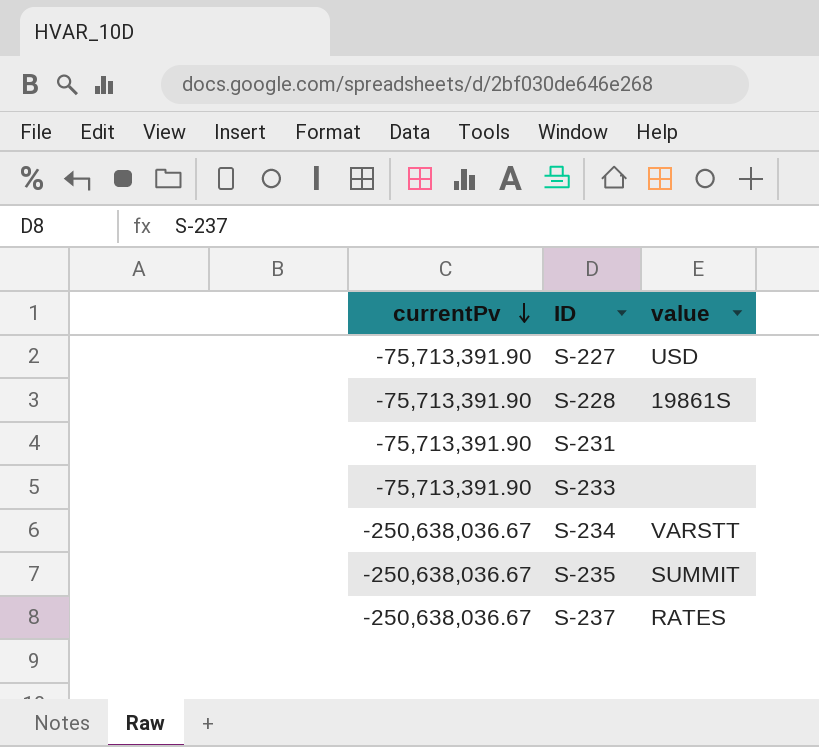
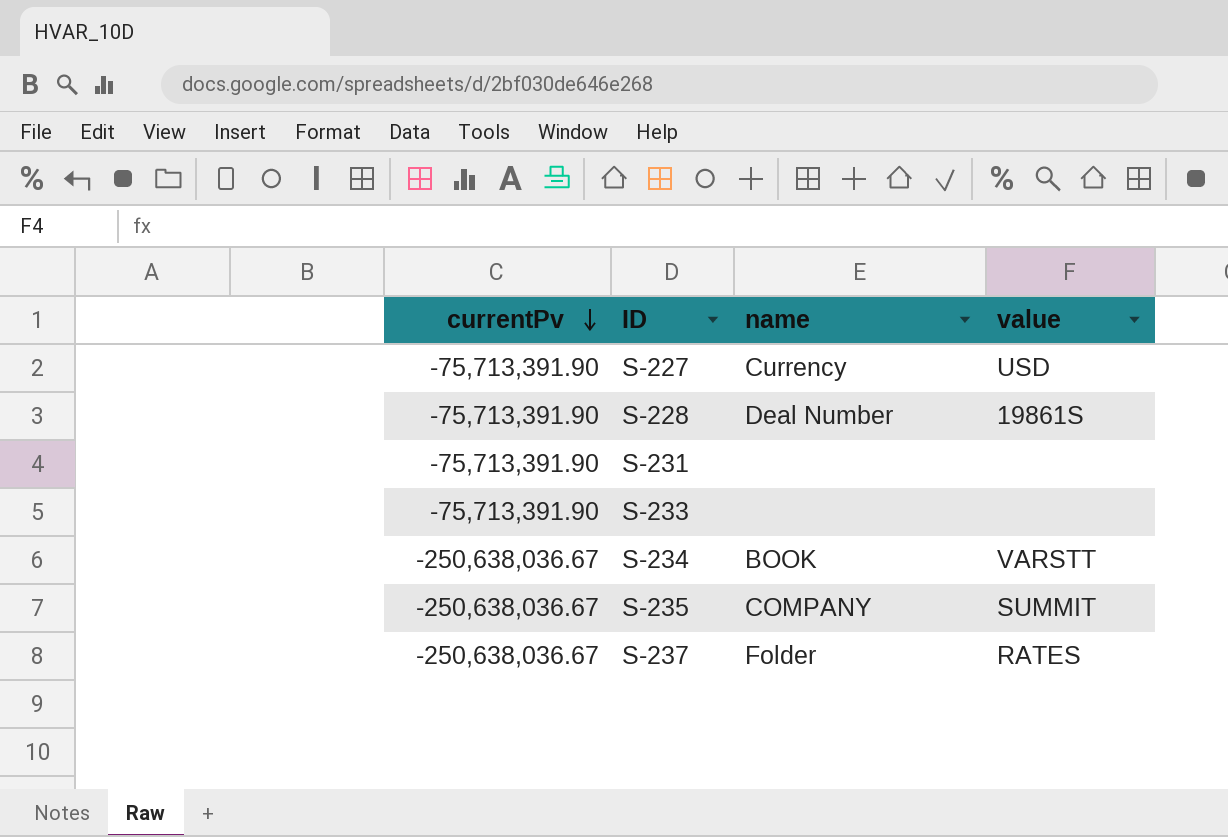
column name | position: none -> 3

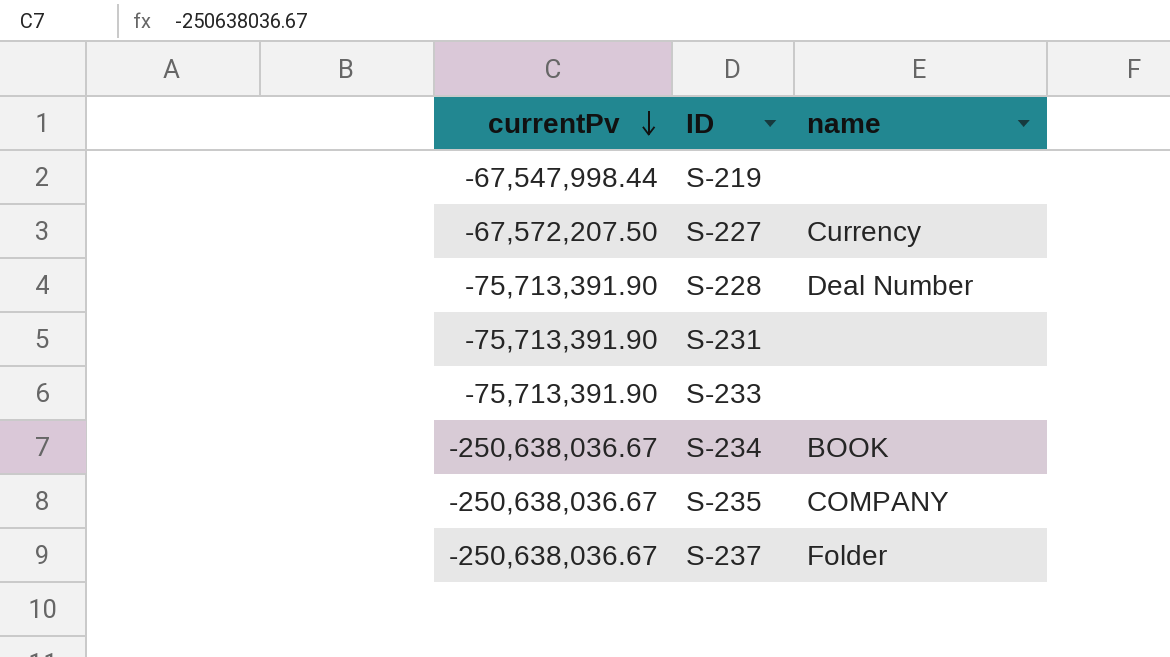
column value | position: 4 -> none
row S-219: none -> -67,547,998.44 | none
S-227 | currentPv: -75,713,391.90 -> -67,572,207.50

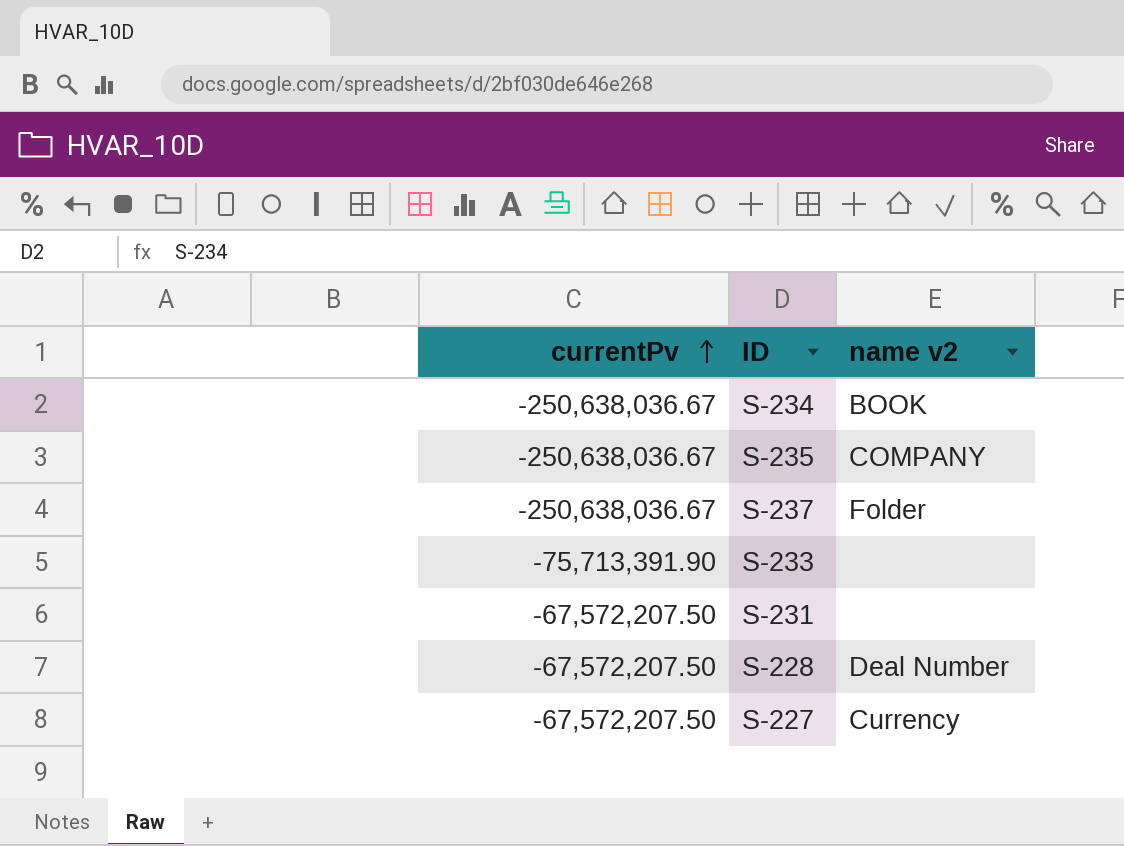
row order: currentPv descending -> currentPv ascending
column name: name -> name v2
row S-219: -67,547,998.44 | none -> none
S-231 | currentPv: -75,713,391.90 -> -67,572,207.50
S-228 | currentPv: -75,713,391.90 -> -67,572,207.50

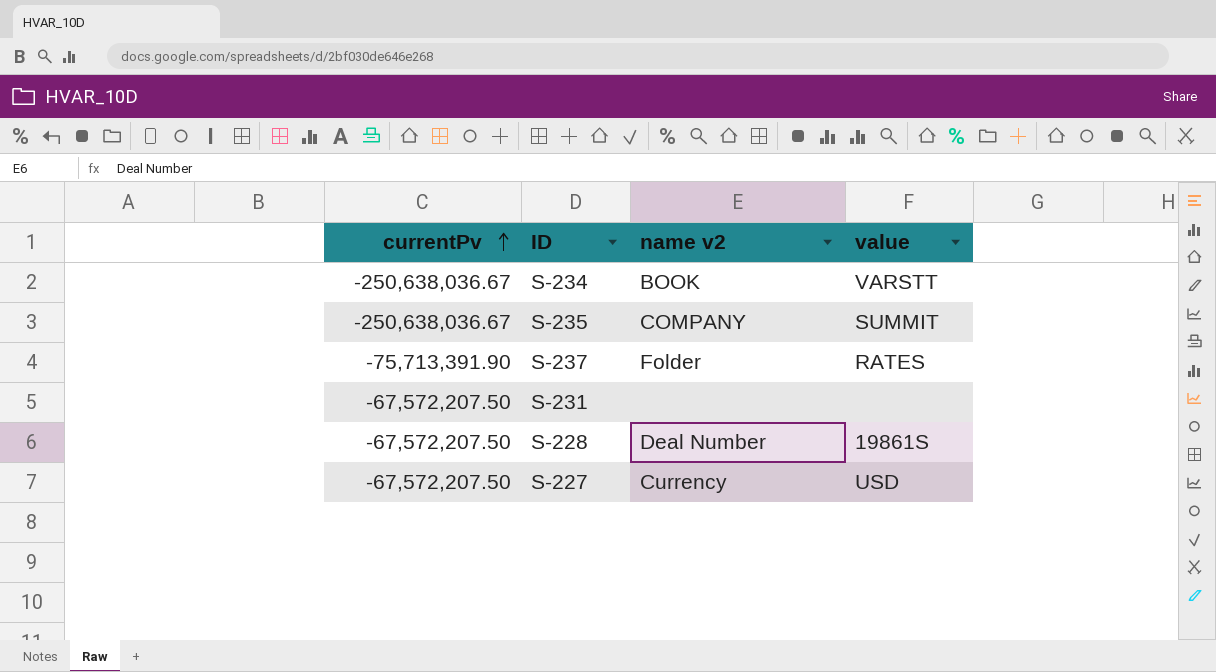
column value | position: none -> 4
row S-233: -75,713,391.90 | none -> none
S-237 | currentPv: -250,638,036.67 -> -75,713,391.90

